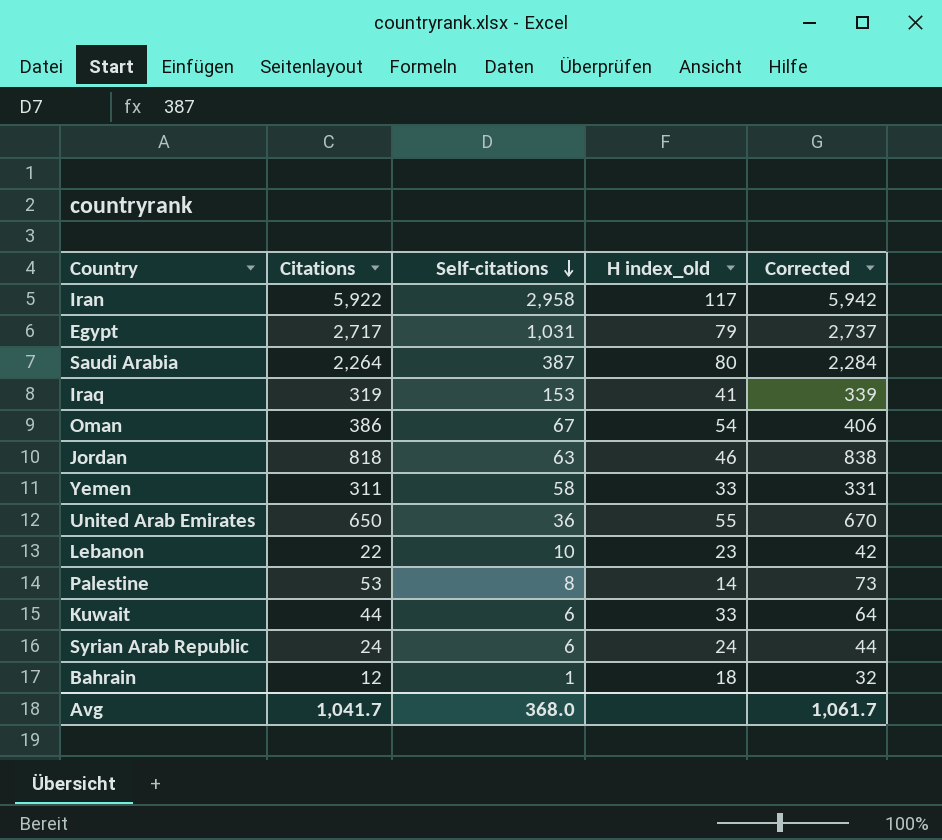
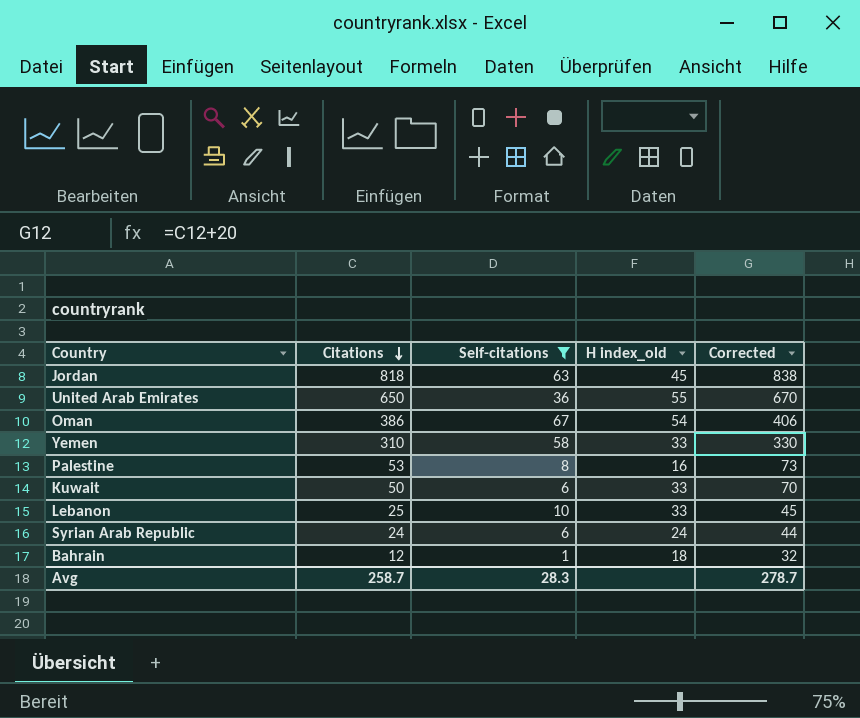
filter: none -> Self-citations <= 67
row order: Self-citations descending -> Citations descending
Jordan | H index_old: 46 -> 45
Yemen | Citations: 311 -> 310
Yemen | Corrected: 331 -> 330
Palestine | H index_old: 14 -> 16
Kuwait | Citations: 44 -> 50
Kuwait | Corrected: 64 -> 70
Lebanon | Citations: 22 -> 25
Lebanon | H index_old: 23 -> 33
Lebanon | Corrected: 42 -> 45
Avg | Citations: 1,041.7 -> 258.7
Avg | Self-citations: 368.0 -> 28.3
Avg | Corrected: 1,061.7 -> 278.7

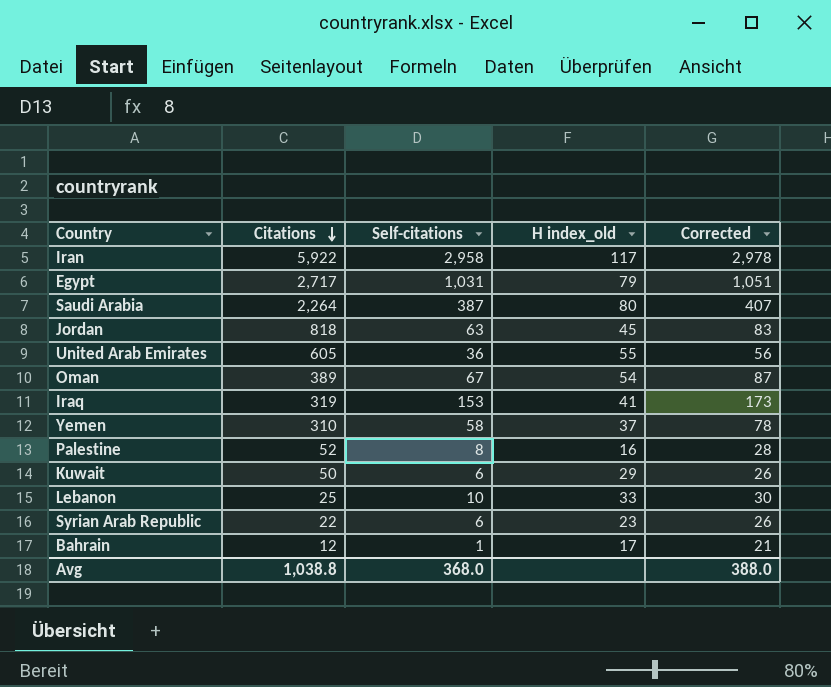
filter: Self-citations <= 67 -> none
column Corrected | formula: [Citations] + 20 -> [Self-citations] + 20
United Arab Emirates | Citations: 650 -> 605
Oman | Citations: 386 -> 389
Yemen | H index_old: 33 -> 37
Palestine | Citations: 53 -> 52
Kuwait | H index_old: 33 -> 29
Syrian Arab Republic | Citations: 24 -> 22
Syrian Arab Republic | H index_old: 24 -> 23
Bahrain | H index_old: 18 -> 17
Avg | Citations: 258.7 -> 1,038.8
Avg | Self-citations: 28.3 -> 368.0
Avg | Corrected: 278.7 -> 388.0

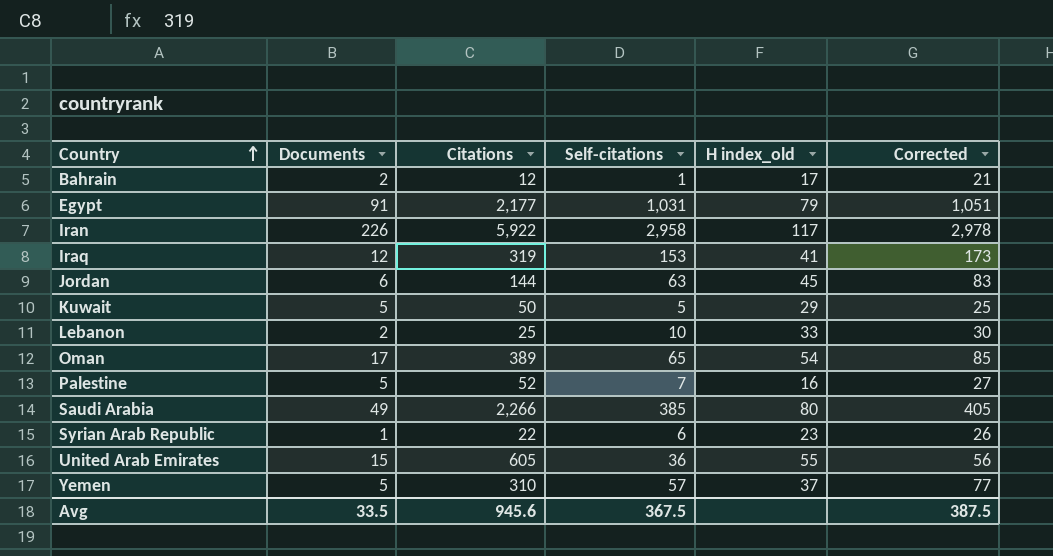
row order: Citations descending -> Country ascending
column Documents | position: none -> 2
Egypt | Citations: 2,717 -> 2,177
Jordan | Citations: 818 -> 144
Kuwait | Self-citations: 6 -> 5
Kuwait | Corrected: 26 -> 25
Oman | Self-citations: 67 -> 65
Oman | Corrected: 87 -> 85
Palestine | Self-citations: 8 -> 7
Palestine | Corrected: 28 -> 27
Saudi Arabia | Citations: 2,264 -> 2,266
Saudi Arabia | Self-citations: 387 -> 385
Saudi Arabia | Corrected: 407 -> 405
Yemen | Self-citations: 58 -> 57
Yemen | Corrected: 78 -> 77
Avg | Citations: 1,038.8 -> 945.6
Avg | Self-citations: 368.0 -> 367.5
Avg | Corrected: 388.0 -> 387.5

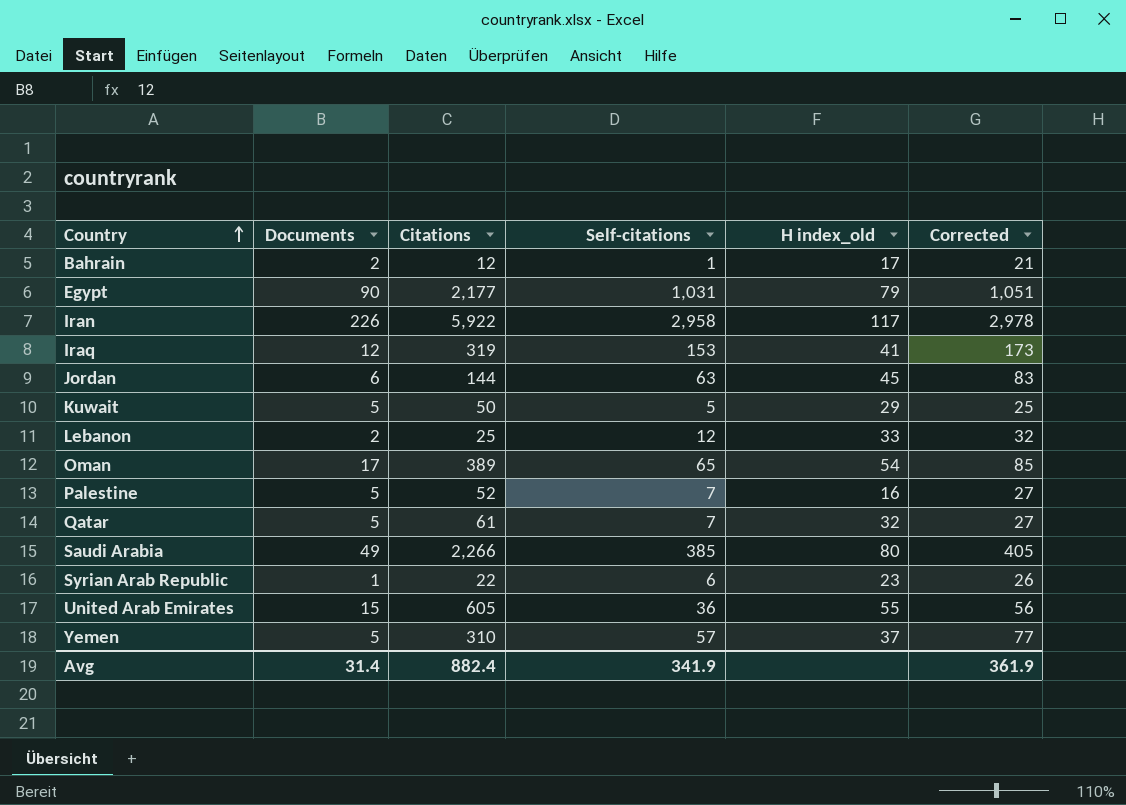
Egypt | Documents: 91 -> 90
Lebanon | Self-citations: 10 -> 12
Lebanon | Corrected: 30 -> 32
row Qatar: none -> 5 | 61 | 7 | 32 | 27
Avg | Documents: 33.5 -> 31.4
Avg | Citations: 945.6 -> 882.4
Avg | Self-citations: 367.5 -> 341.9
Avg | Corrected: 387.5 -> 361.9

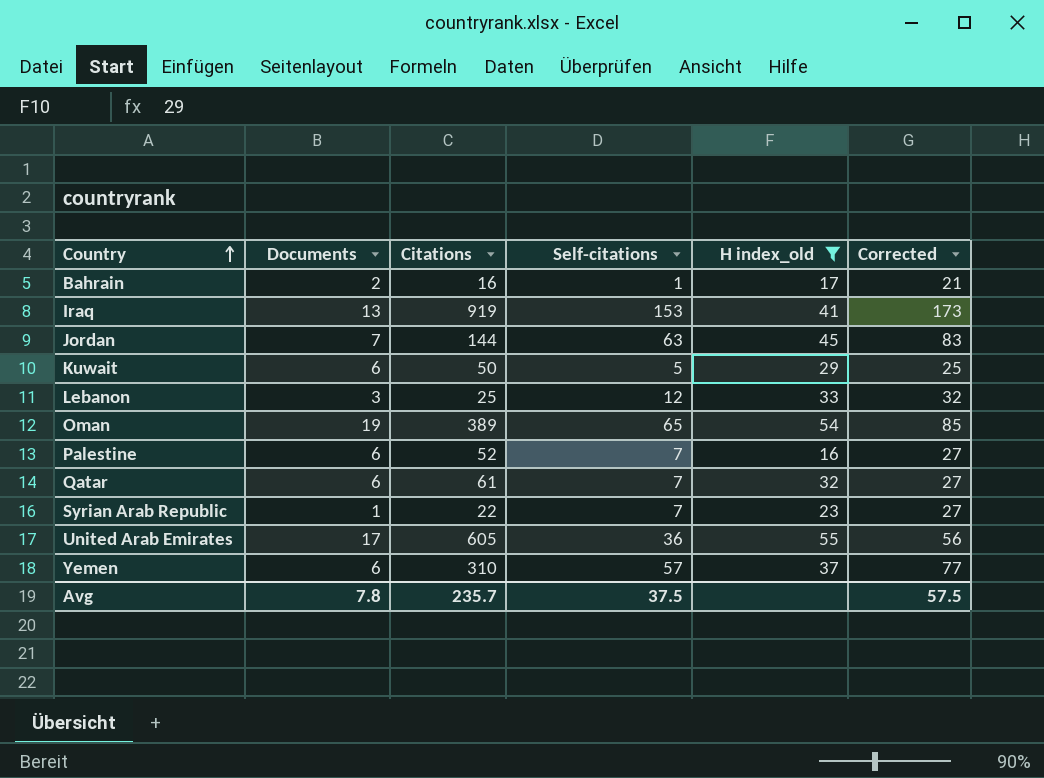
filter: none -> H index_old <= 55
Bahrain | Citations: 12 -> 16
Iraq | Documents: 12 -> 13
Iraq | Citations: 319 -> 919
Jordan | Documents: 6 -> 7
Kuwait | Documents: 5 -> 6
Lebanon | Documents: 2 -> 3
Oman | Documents: 17 -> 19
Palestine | Documents: 5 -> 6
Qatar | Documents: 5 -> 6
Syrian Arab Republic | Self-citations: 6 -> 7
Syrian Arab Republic | Corrected: 26 -> 27
United Arab Emirates | Documents: 15 -> 17
Yemen | Documents: 5 -> 6
Avg | Documents: 31.4 -> 7.8
Avg | Citations: 882.4 -> 235.7
Avg | Self-citations: 341.9 -> 37.5
Avg | Corrected: 361.9 -> 57.5

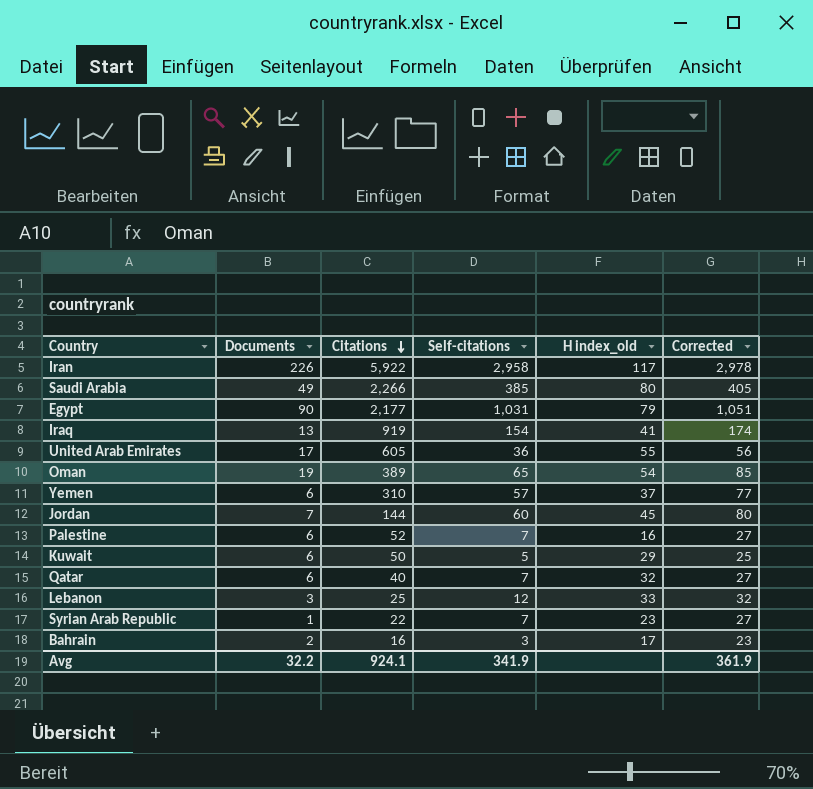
filter: H index_old <= 55 -> none
row order: Country ascending -> Citations descending
Iraq | Self-citations: 153 -> 154
Iraq | Corrected: 173 -> 174
Jordan | Self-citations: 63 -> 60
Jordan | Corrected: 83 -> 80
Qatar | Citations: 61 -> 40
Bahrain | Self-citations: 1 -> 3
Bahrain | Corrected: 21 -> 23
Avg | Documents: 7.8 -> 32.2
Avg | Citations: 235.7 -> 924.1
Avg | Self-citations: 37.5 -> 341.9
Avg | Corrected: 57.5 -> 361.9

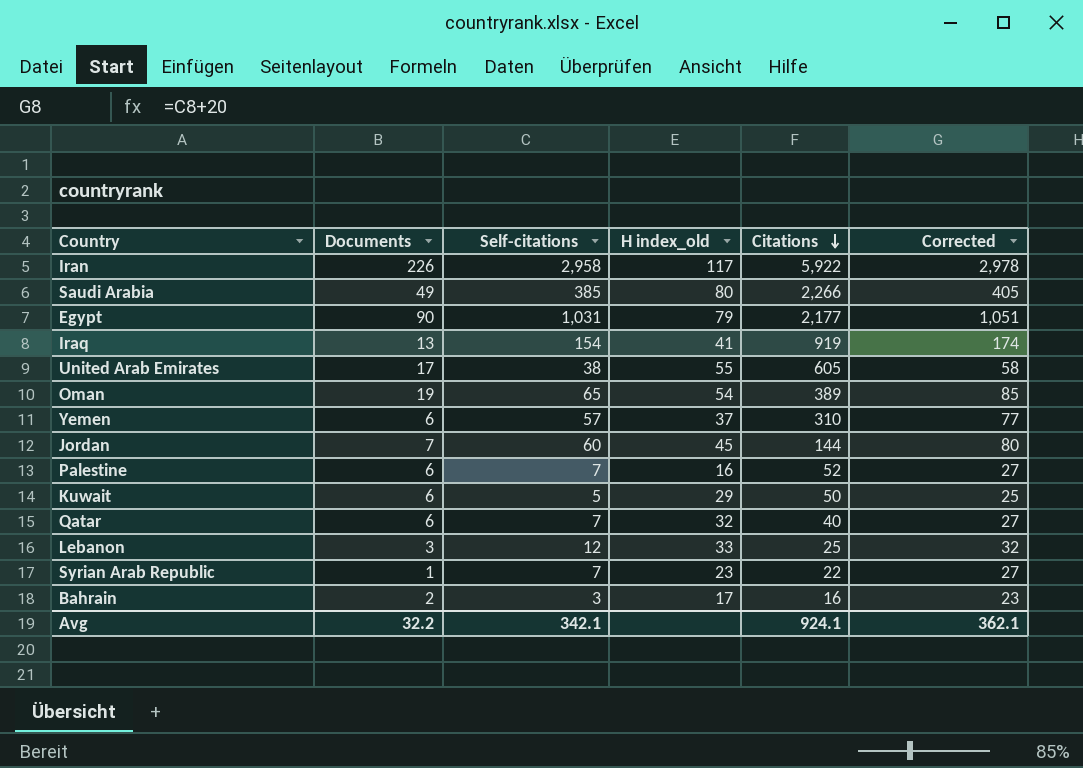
column Citations | position: 3 -> 5
United Arab Emirates | Self-citations: 36 -> 38
United Arab Emirates | Corrected: 56 -> 58
Avg | Self-citations: 341.9 -> 342.1
Avg | Corrected: 361.9 -> 362.1

